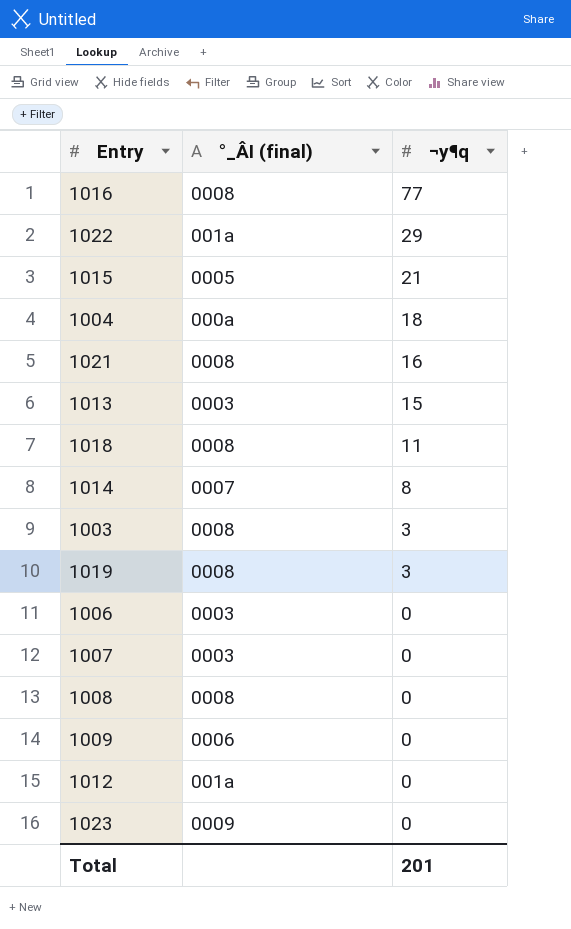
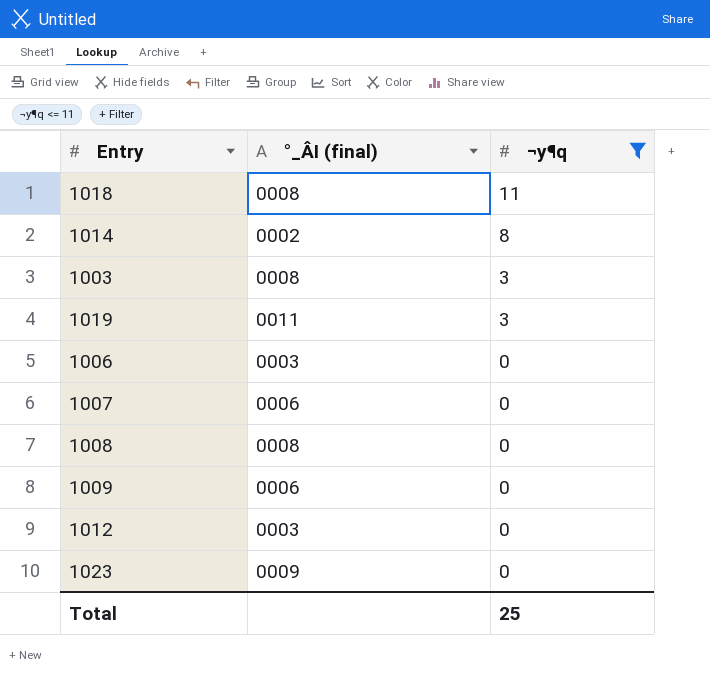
filter: none -> ¬y¶q <= 11
1014 | °_ÂI (final): 0007 -> 0002
1019 | °_ÂI (final): 0008 -> 0011
1007 | °_ÂI (final): 0003 -> 0006
1012 | °_ÂI (final): 001a -> 0003
Total | ¬y¶q: 201 -> 25

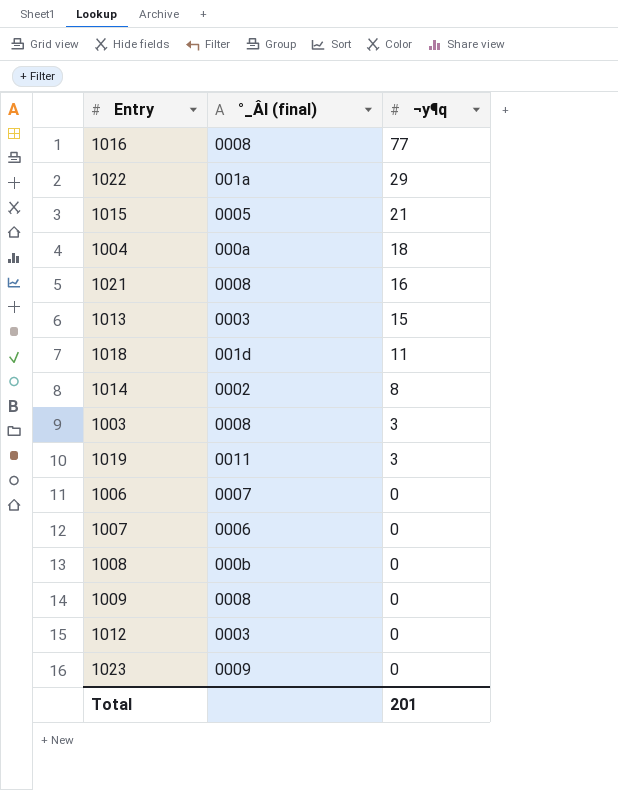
filter: ¬y¶q <= 11 -> none
1018 | °_ÂI (final): 0008 -> 001d
1006 | °_ÂI (final): 0003 -> 0007
1008 | °_ÂI (final): 0008 -> 000b
1009 | °_ÂI (final): 0006 -> 0008
Total | ¬y¶q: 25 -> 201

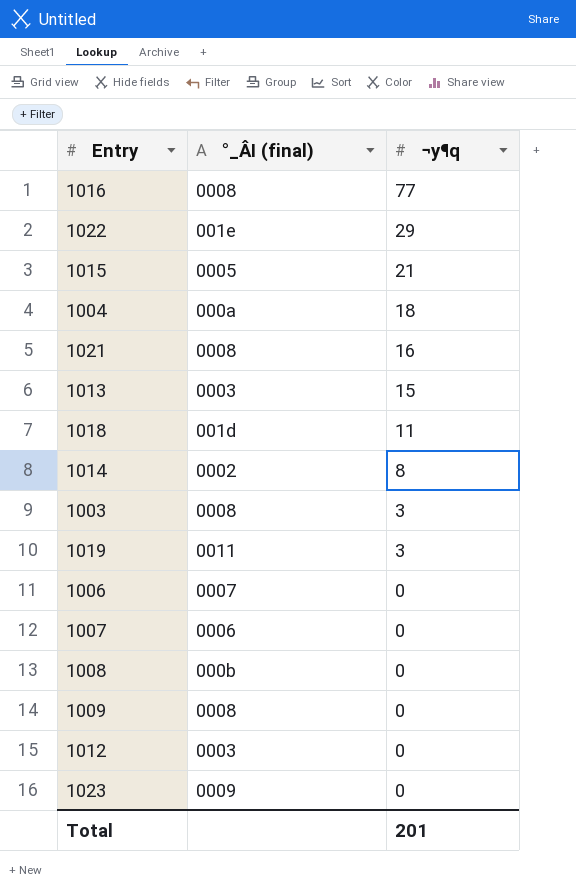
1022 | °_ÂI (final): 001a -> 001e

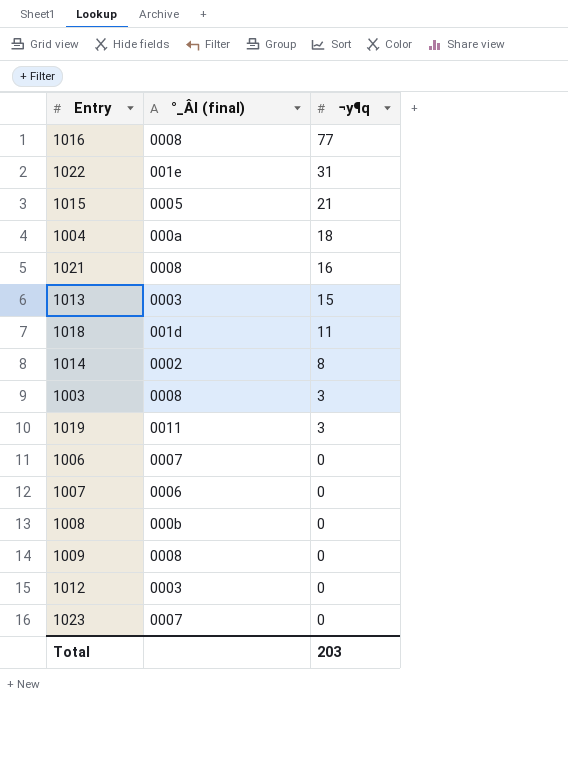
1022 | ¬y¶q: 29 -> 31
1023 | °_ÂI (final): 0009 -> 0007
Total | ¬y¶q: 201 -> 203

